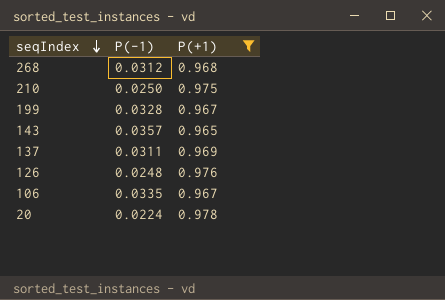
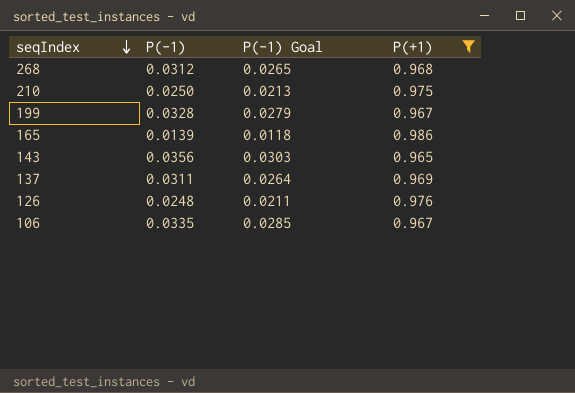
column P(-1) Goal | formula: none -> [P(-1)] * 0.85
row 20: 0.0224 | 0.978 -> none
row 165: none -> 0.0139 | 0.0118 | 0.986
143 | P(-1): 0.0357 -> 0.0356

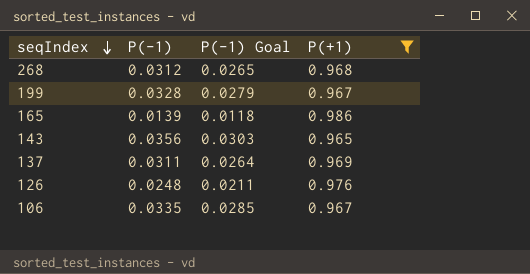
row 210: 0.0250 | 0.0213 | 0.975 -> none

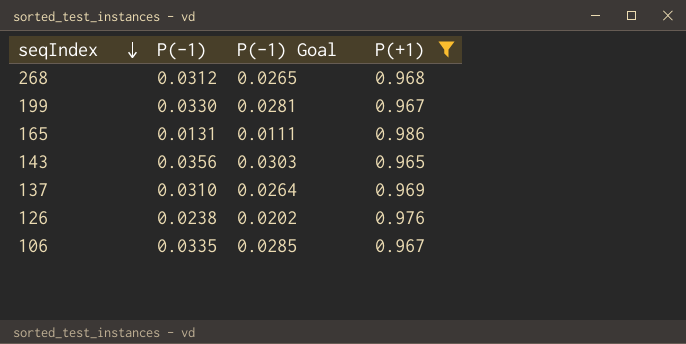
199 | P(-1): 0.0328 -> 0.0330
199 | P(-1) Goal: 0.0279 -> 0.0281
165 | P(-1): 0.0139 -> 0.0131
165 | P(-1) Goal: 0.0118 -> 0.0111
137 | P(-1): 0.0311 -> 0.0310
126 | P(-1): 0.0248 -> 0.0238
126 | P(-1) Goal: 0.0211 -> 0.0202

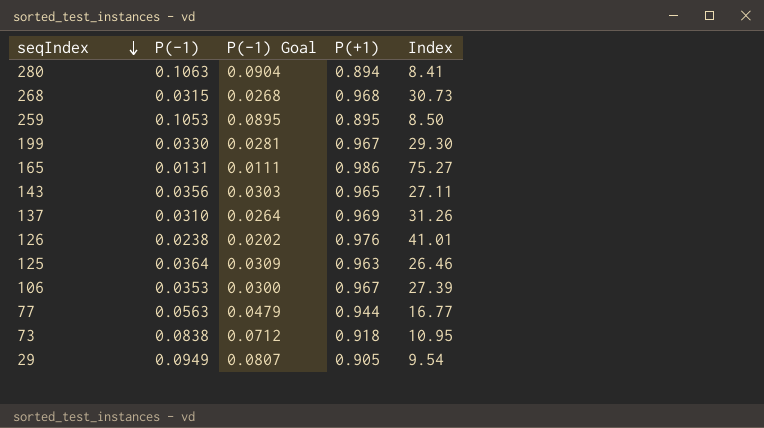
filter: P(+1) >= 0.965 -> none
column Index | formula: none -> [P(+1)] / [P(-1)]
268 | P(-1): 0.0312 -> 0.0315
268 | P(-1) Goal: 0.0265 -> 0.0268
106 | P(-1): 0.0335 -> 0.0353
106 | P(-1) Goal: 0.0285 -> 0.0300

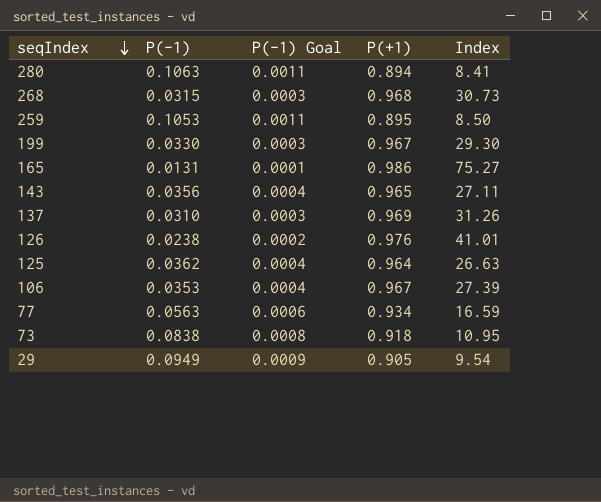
column P(-1) Goal | formula: [P(-1)] * 0.85 -> [P(-1)] * 0.01
125 | P(-1): 0.0364 -> 0.0362
125 | P(+1): 0.963 -> 0.964
125 | Index: 26.46 -> 26.63
77 | P(+1): 0.944 -> 0.934
77 | Index: 16.77 -> 16.59

